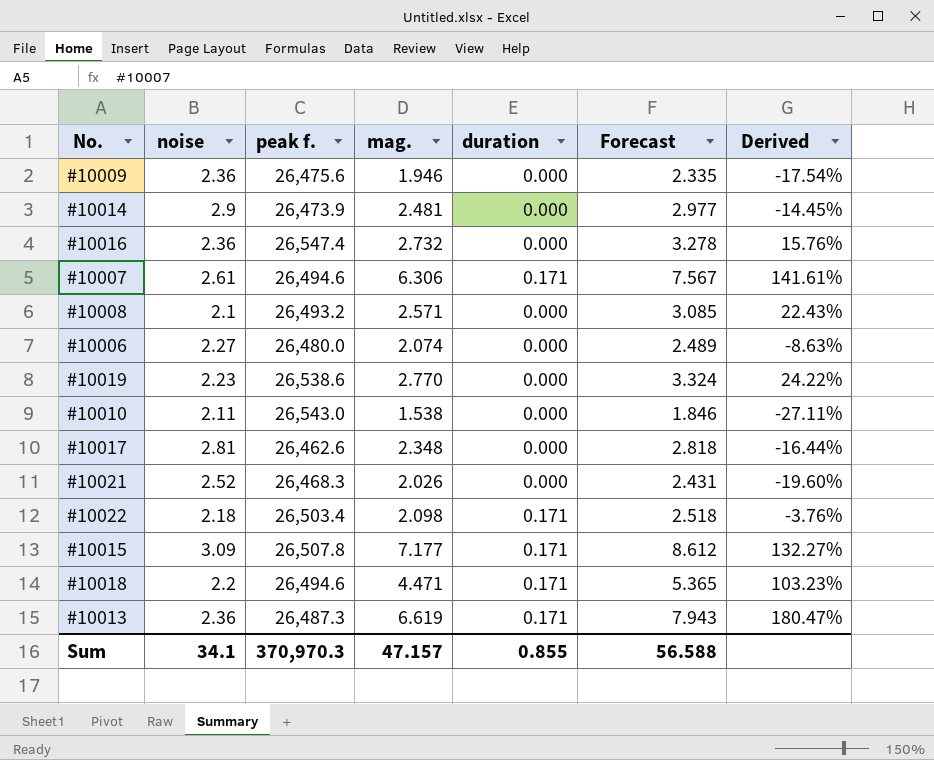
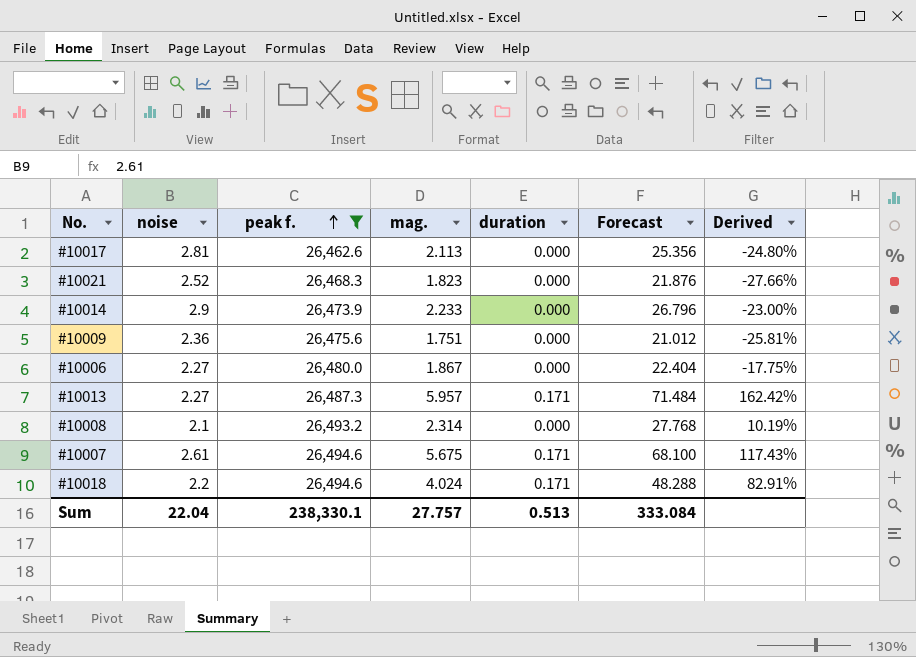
filter: none -> peak f. <= 26,494.6
row order: none -> peak f. ascending
column Forecast | formula: [mag.] * 1.2 -> [mag.] * 12
#10017 | mag.: 2.348 -> 2.113
#10017 | Derived: -16.44% -> -24.80%
#10021 | mag.: 2.026 -> 1.823
#10021 | Derived: -19.60% -> -27.66%
#10014 | mag.: 2.481 -> 2.233
#10014 | Derived: -14.45% -> -23.00%
#10009 | mag.: 1.946 -> 1.751
#10009 | Derived: -17.54% -> -25.81%
#10006 | mag.: 2.074 -> 1.867
#10006 | Derived: -8.63% -> -17.75%
#10013 | noise: 2.36 -> 2.27
#10013 | mag.: 6.619 -> 5.957
#10013 | Derived: 180.47% -> 162.42%
#10008 | mag.: 2.571 -> 2.314
#10008 | Derived: 22.43% -> 10.19%
#10007 | mag.: 6.306 -> 5.675
#10007 | Derived: 141.61% -> 117.43%
#10018 | mag.: 4.471 -> 4.024
#10018 | Derived: 103.23% -> 82.91%
Sum | noise: 34.1 -> 22.04
Sum | peak f.: 370,970.3 -> 238,330.1
Sum | mag.: 47.157 -> 27.757
Sum | duration: 0.855 -> 0.513
Sum | Forecast: 56.588 -> 333.084

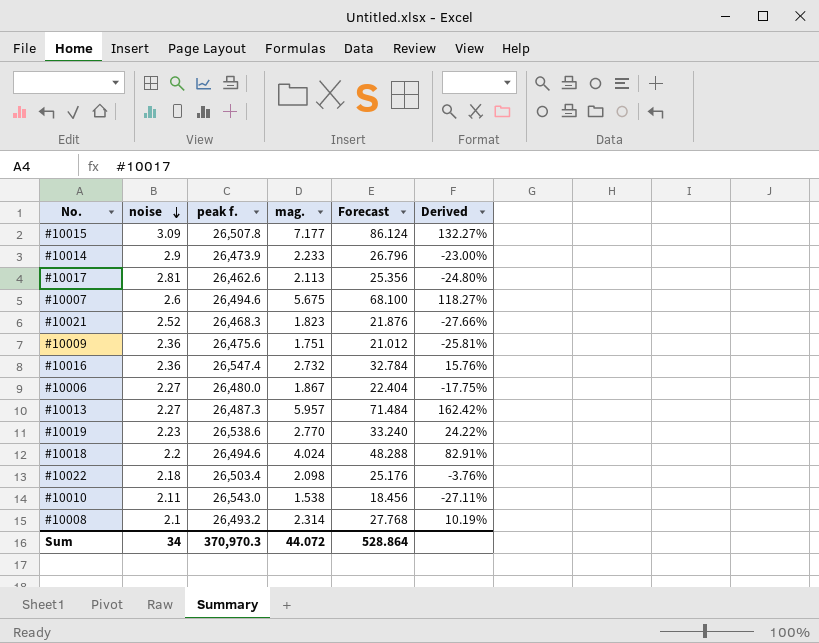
filter: peak f. <= 26,494.6 -> none
row order: peak f. ascending -> noise descending
column duration | position: 5 -> none
#10007 | noise: 2.61 -> 2.6
#10007 | Derived: 117.43% -> 118.27%
Sum | noise: 22.04 -> 34
Sum | peak f.: 238,330.1 -> 370,970.3
Sum | mag.: 27.757 -> 44.072
Sum | Forecast: 333.084 -> 528.864

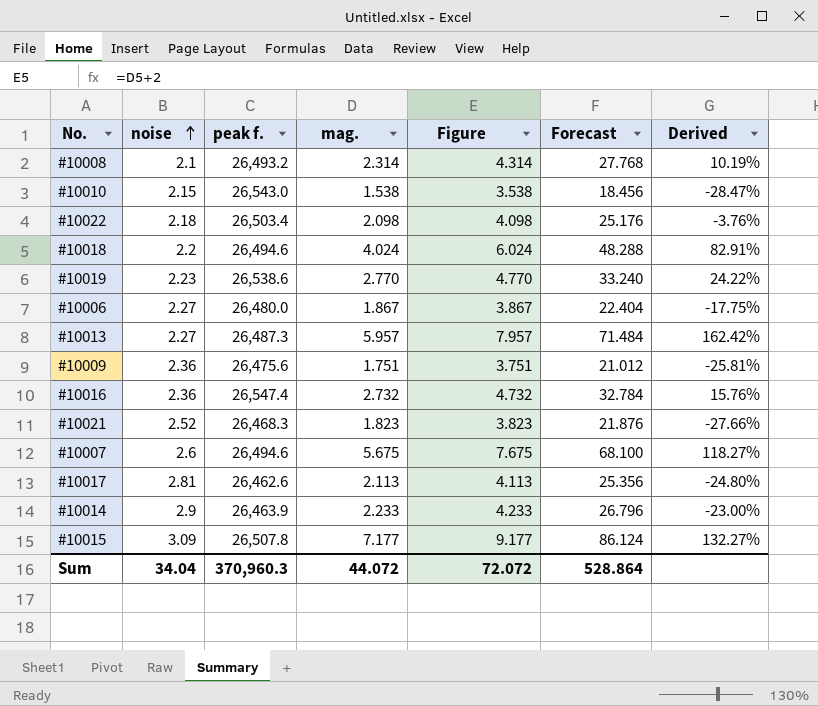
row order: noise descending -> noise ascending
column Figure | formula: none -> [mag.] + 2
#10010 | noise: 2.11 -> 2.15
#10010 | Derived: -27.11% -> -28.47%
#10014 | peak f.: 26,473.9 -> 26,463.9
Sum | noise: 34 -> 34.04
Sum | peak f.: 370,970.3 -> 370,960.3

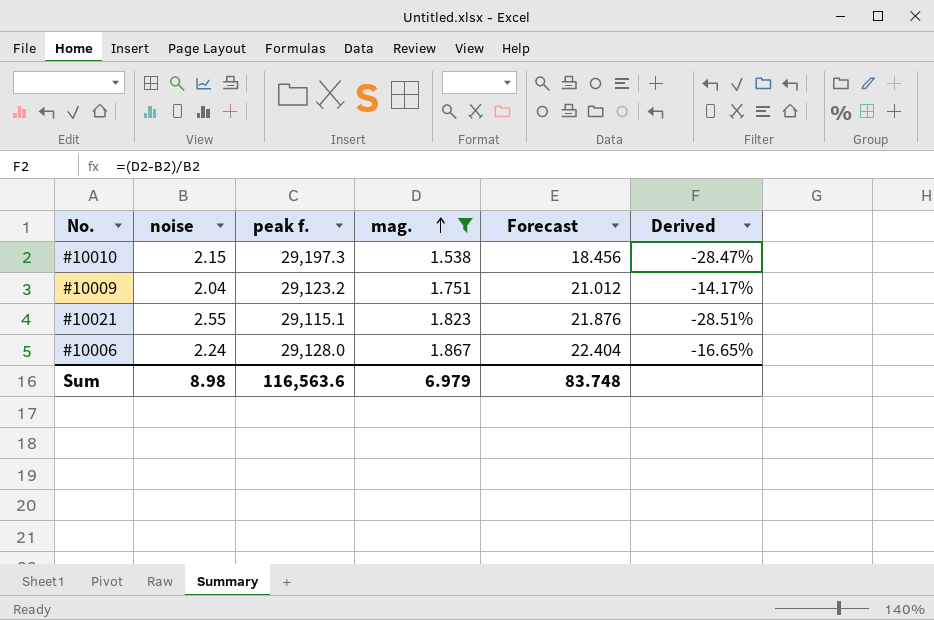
filter: none -> mag. <= 1.867
row order: noise ascending -> mag. ascending
column Figure | formula: [mag.] + 2 -> none
#10010 | peak f.: 26,543.0 -> 29,197.3
#10009 | noise: 2.36 -> 2.04
#10009 | peak f.: 26,475.6 -> 29,123.2
#10009 | Derived: -25.81% -> -14.17%
#10021 | noise: 2.52 -> 2.55
#10021 | peak f.: 26,468.3 -> 29,115.1
#10021 | Derived: -27.66% -> -28.51%
#10006 | noise: 2.27 -> 2.24
#10006 | peak f.: 26,480.0 -> 29,128.0
#10006 | Derived: -17.75% -> -16.65%
Sum | noise: 34.04 -> 8.98
Sum | peak f.: 370,960.3 -> 116,563.6
Sum | mag.: 44.072 -> 6.979
Sum | Forecast: 528.864 -> 83.748

